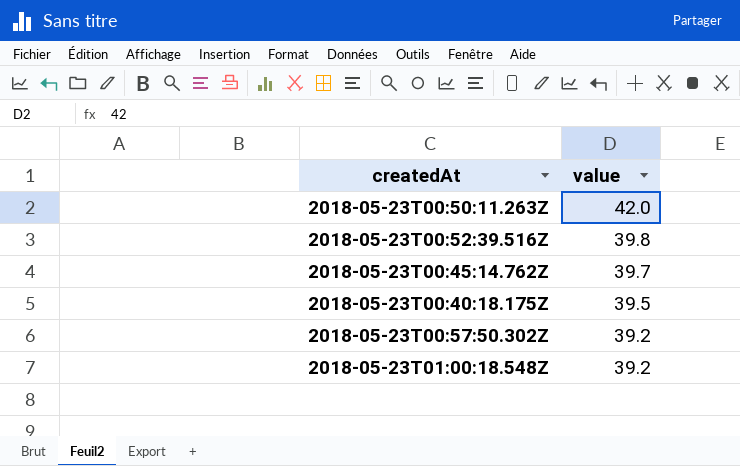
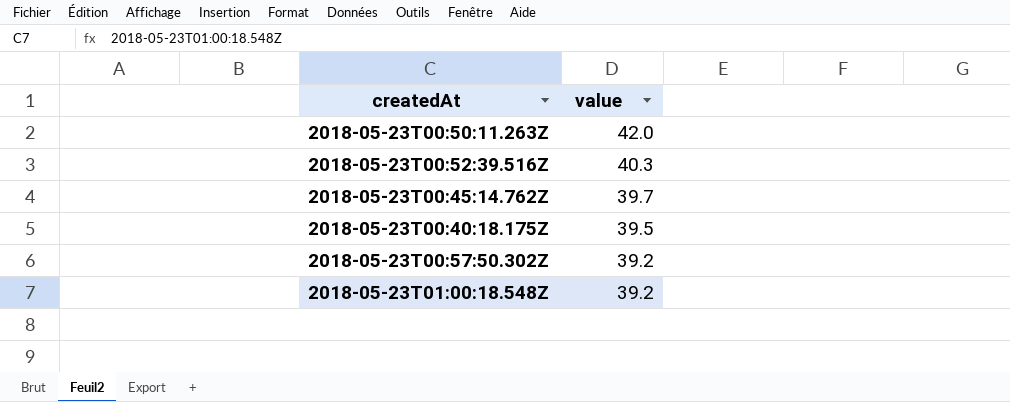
2018-05-23T00:52:39.516Z | value: 39.8 -> 40.3

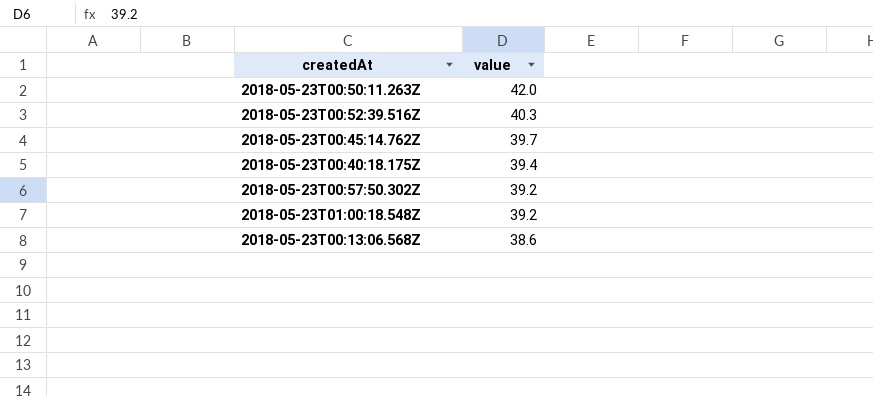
2018-05-23T00:40:18.175Z | value: 39.5 -> 39.4
row 2018-05-23T00:13:06.568Z: none -> 38.6

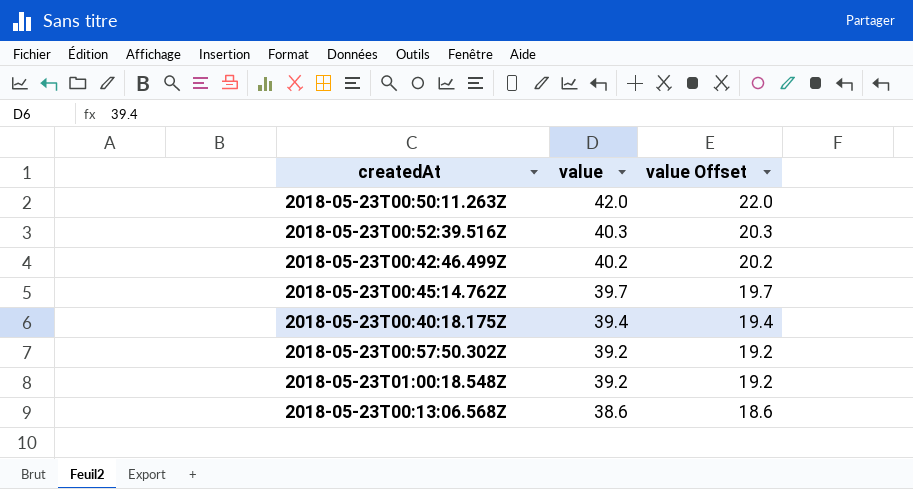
column value Offset | formula: none -> [value] - 20
row 2018-05-23T00:42:46.499Z: none -> 40.2 | 20.2

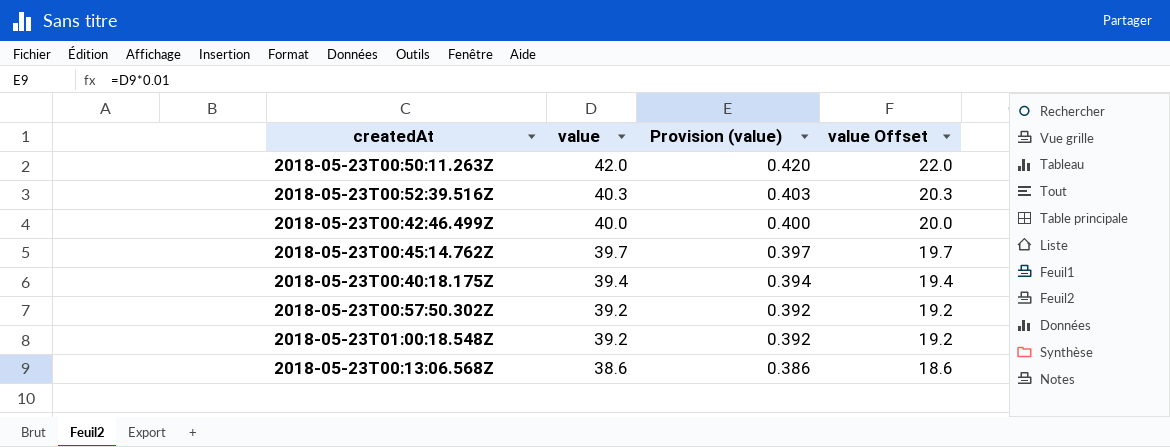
column Provision (value) | formula: none -> [value] * 0.01
2018-05-23T00:42:46.499Z | value: 40.2 -> 40.0
2018-05-23T00:42:46.499Z | value Offset: 20.2 -> 20.0

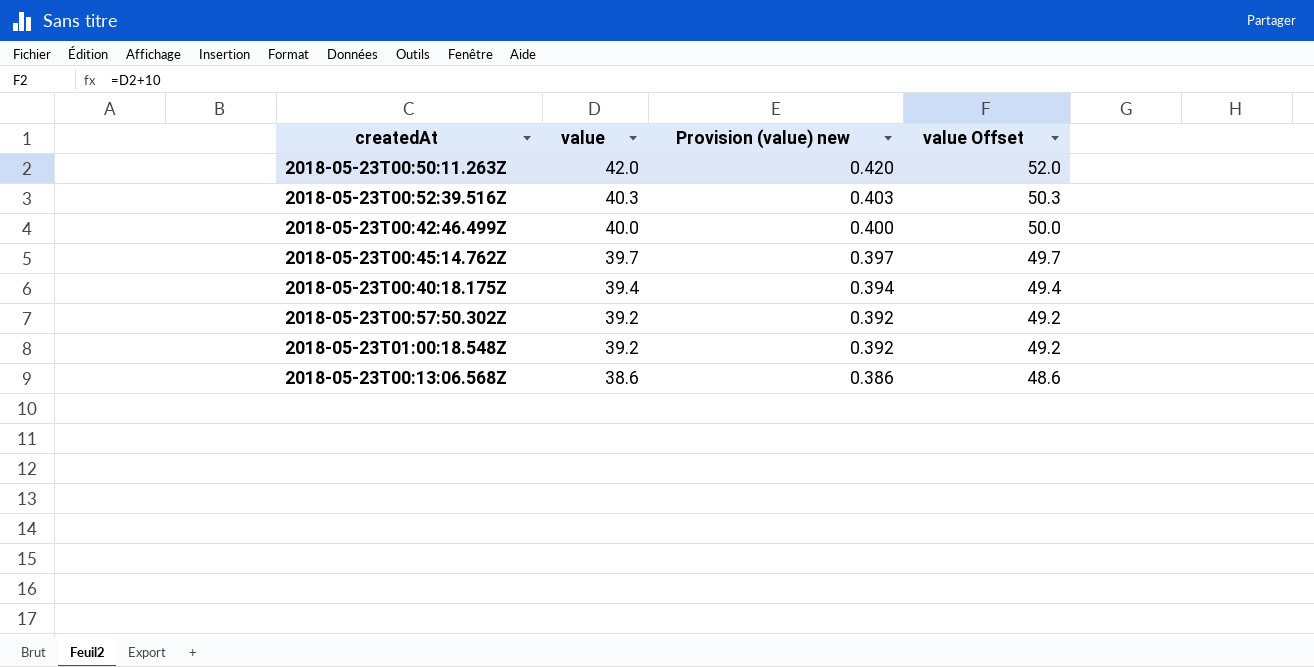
column name: Provision (value) -> Provision (value) new
column value Offset | formula: [value] - 20 -> [value] + 10

